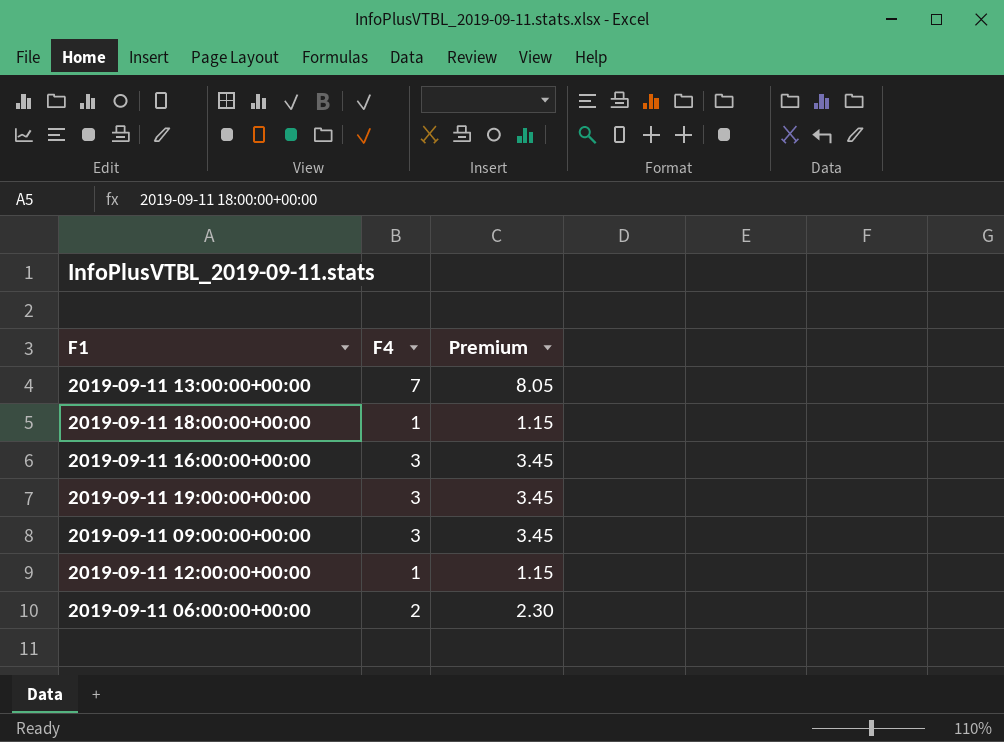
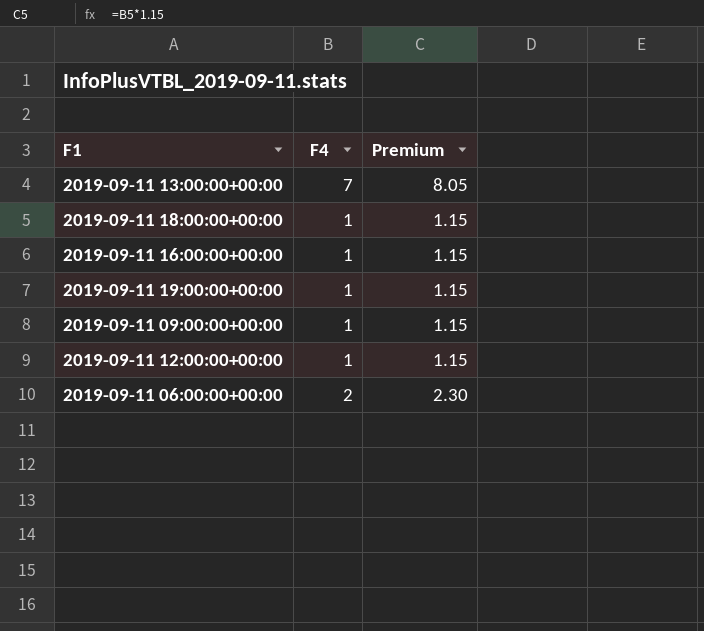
2019-09-11 16:00:00+00:00 | F4: 3 -> 1
2019-09-11 16:00:00+00:00 | Premium: 3.45 -> 1.15
2019-09-11 19:00:00+00:00 | F4: 3 -> 1
2019-09-11 19:00:00+00:00 | Premium: 3.45 -> 1.15
2019-09-11 09:00:00+00:00 | F4: 3 -> 1
2019-09-11 09:00:00+00:00 | Premium: 3.45 -> 1.15

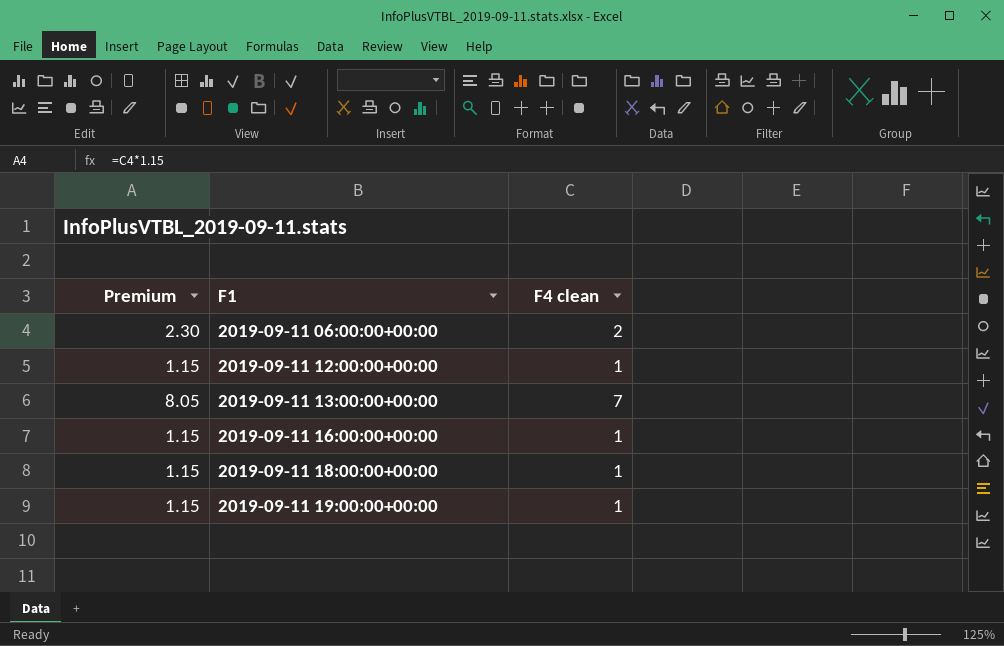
row order: none -> F1 ascending
column Premium | position: 3 -> 1
column name: F4 -> F4 clean
row 2019-09-11 09:00:00+00:00: 1 | 1.15 -> none

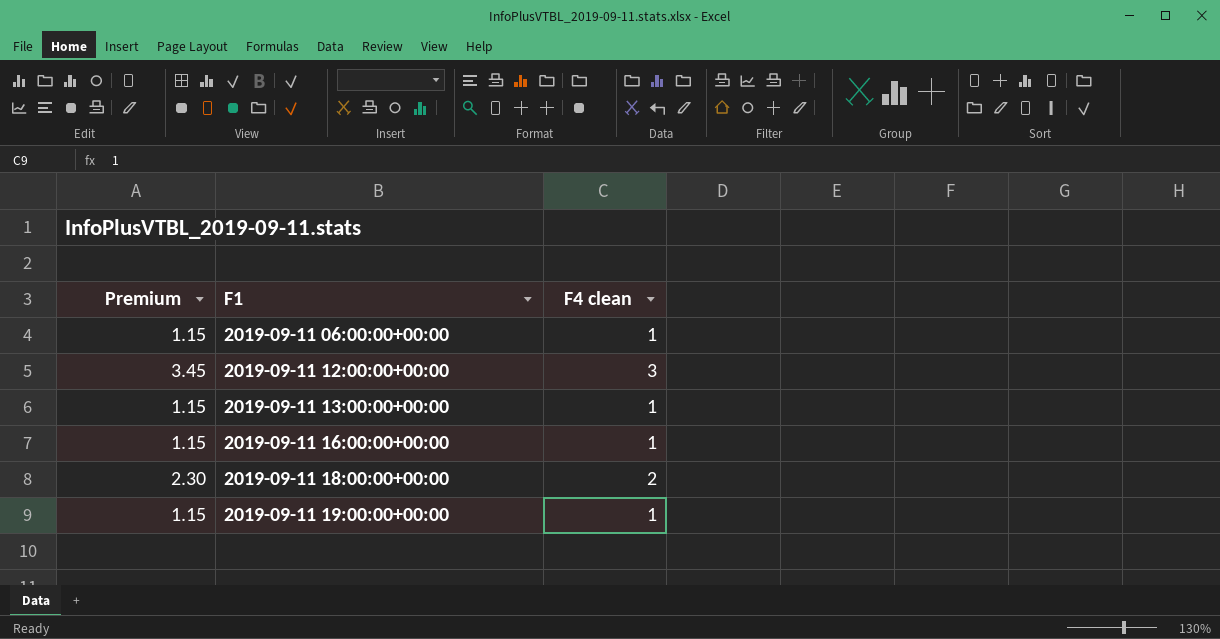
2019-09-11 06:00:00+00:00 | Premium: 2.30 -> 1.15
2019-09-11 06:00:00+00:00 | F4 clean: 2 -> 1
2019-09-11 12:00:00+00:00 | Premium: 1.15 -> 3.45
2019-09-11 12:00:00+00:00 | F4 clean: 1 -> 3
2019-09-11 13:00:00+00:00 | Premium: 8.05 -> 1.15
2019-09-11 13:00:00+00:00 | F4 clean: 7 -> 1
2019-09-11 18:00:00+00:00 | Premium: 1.15 -> 2.30
2019-09-11 18:00:00+00:00 | F4 clean: 1 -> 2

